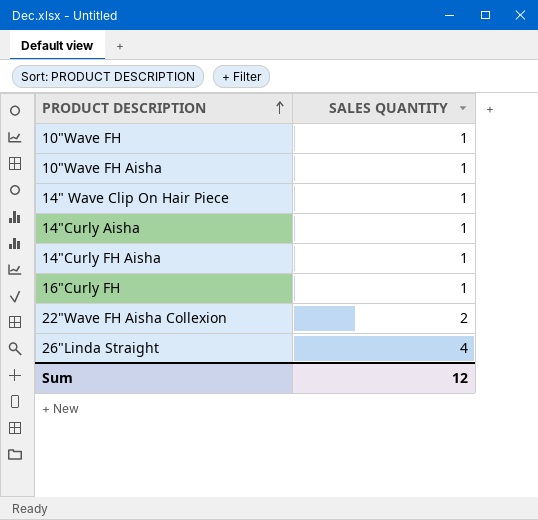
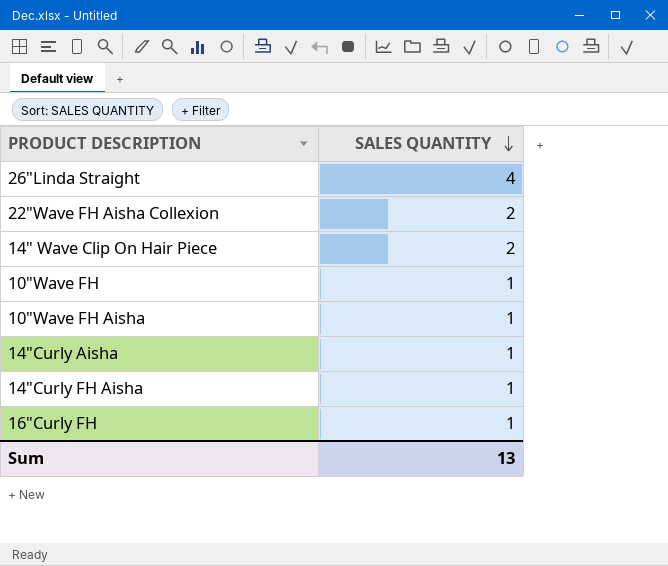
row order: PRODUCT DESCRIPTION ascending -> SALES QUANTITY descending
14" Wave Clip On Hair Piece | SALES QUANTITY: 1 -> 2
Sum | SALES QUANTITY: 12 -> 13

